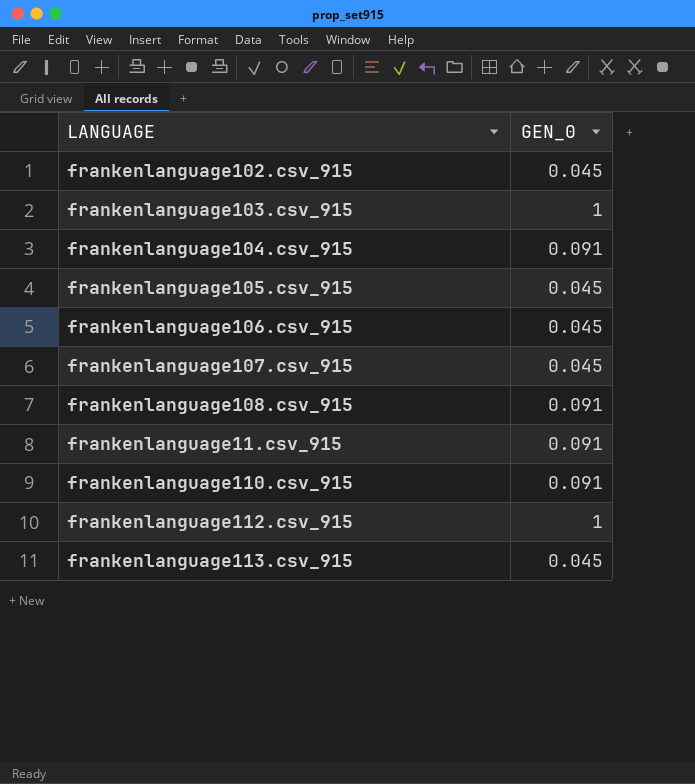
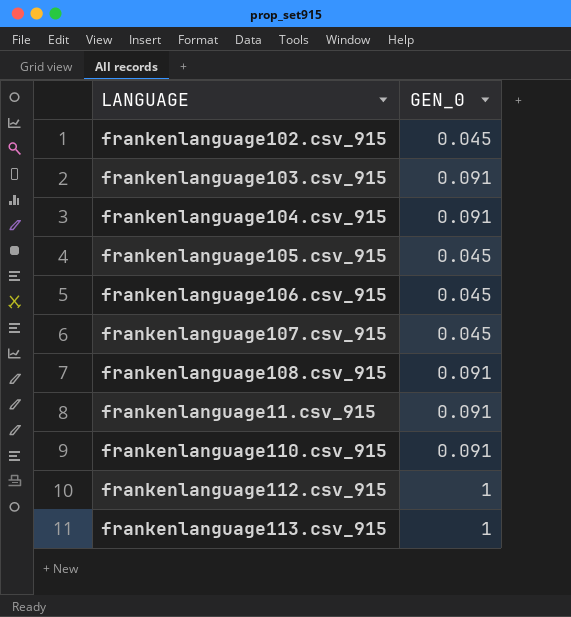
frankenlanguage103.csv_915 | GEN_0: 1 -> 0.091
frankenlanguage113.csv_915 | GEN_0: 0.045 -> 1

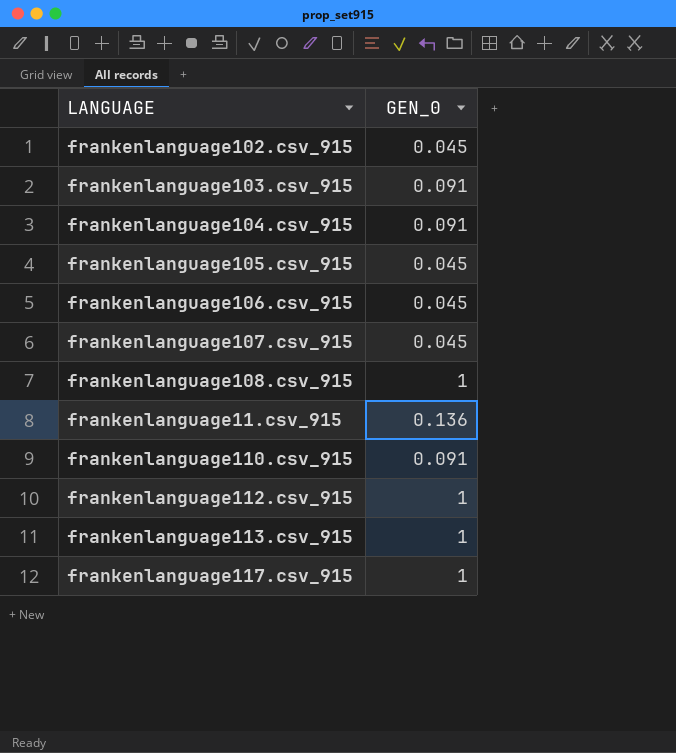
frankenlanguage108.csv_915 | GEN_0: 0.091 -> 1
frankenlanguage11.csv_915 | GEN_0: 0.091 -> 0.136
row frankenlanguage117.csv_915: none -> 1

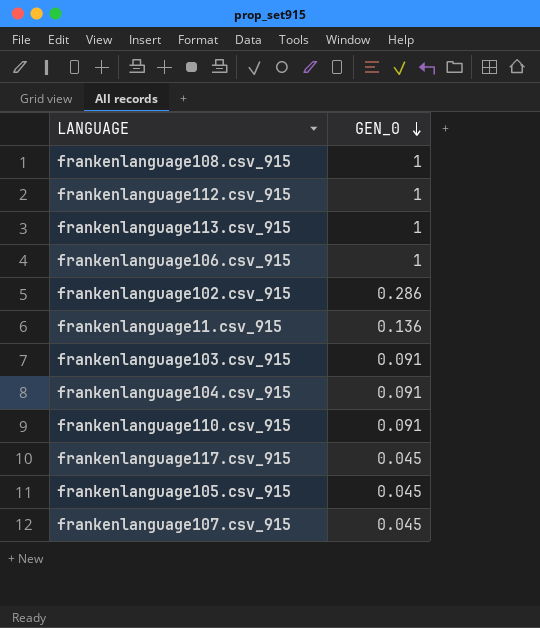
row order: none -> GEN_0 descending
frankenlanguage106.csv_915 | GEN_0: 0.045 -> 1
frankenlanguage102.csv_915 | GEN_0: 0.045 -> 0.286
frankenlanguage117.csv_915 | GEN_0: 1 -> 0.045

